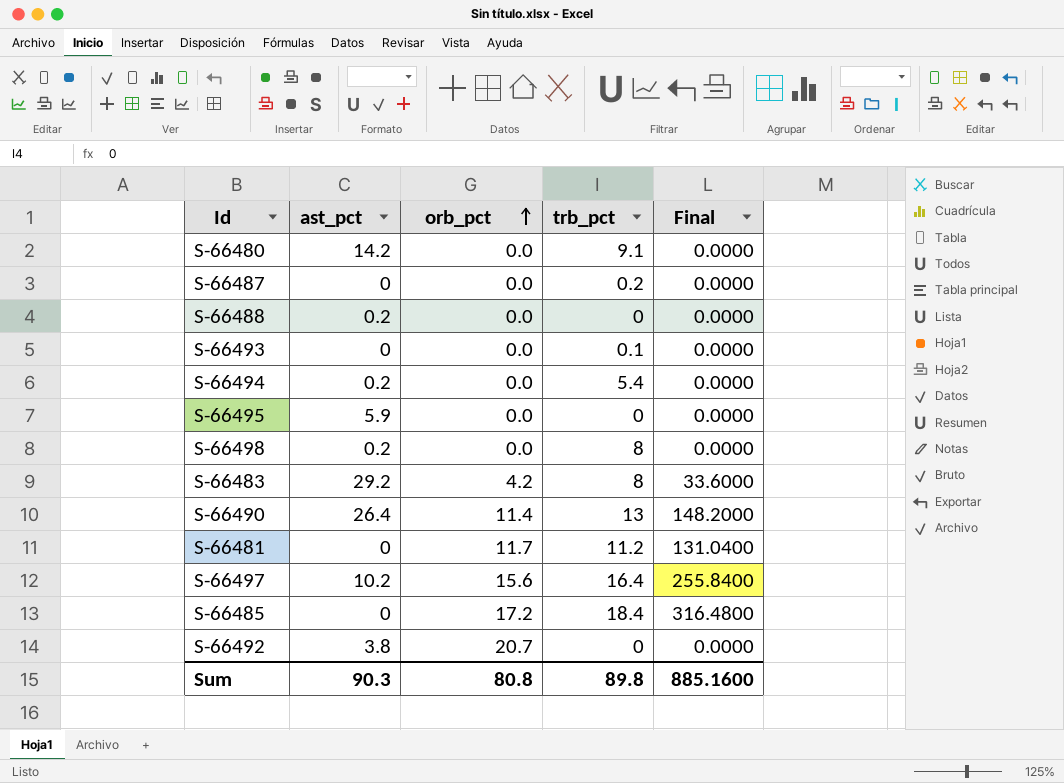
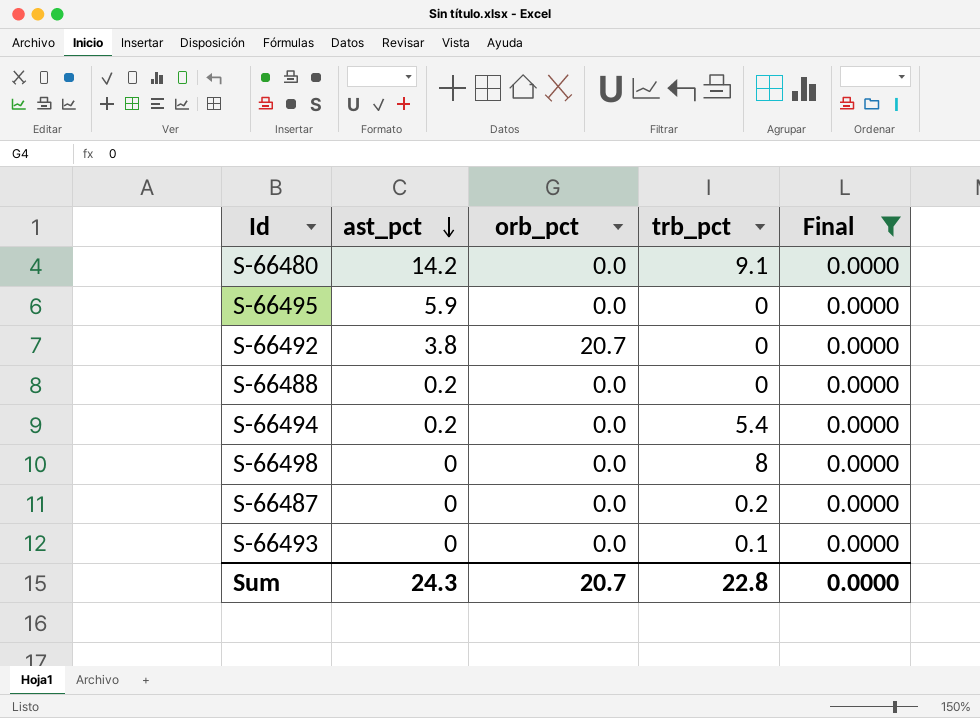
filter: none -> Final = 0.0000
row order: orb_pct ascending -> ast_pct descending
S-66498 | ast_pct: 0.2 -> 0
Sum | ast_pct: 90.3 -> 24.3
Sum | orb_pct: 80.8 -> 20.7
Sum | trb_pct: 89.8 -> 22.8
Sum | Final: 885.1600 -> 0.0000

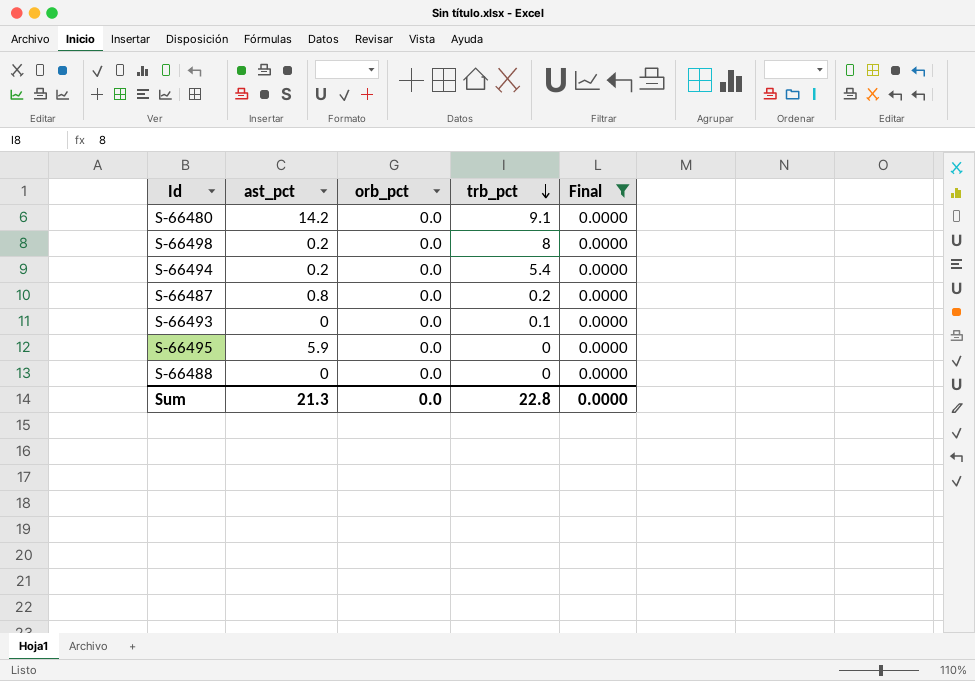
row order: ast_pct descending -> trb_pct descending
row S-66492: 3.8 | 20.7 | 0 | 0.0000 -> none
S-66498 | ast_pct: 0 -> 0.2
S-66487 | ast_pct: 0 -> 0.8
S-66488 | ast_pct: 0.2 -> 0
Sum | ast_pct: 24.3 -> 21.3
Sum | orb_pct: 20.7 -> 0.0

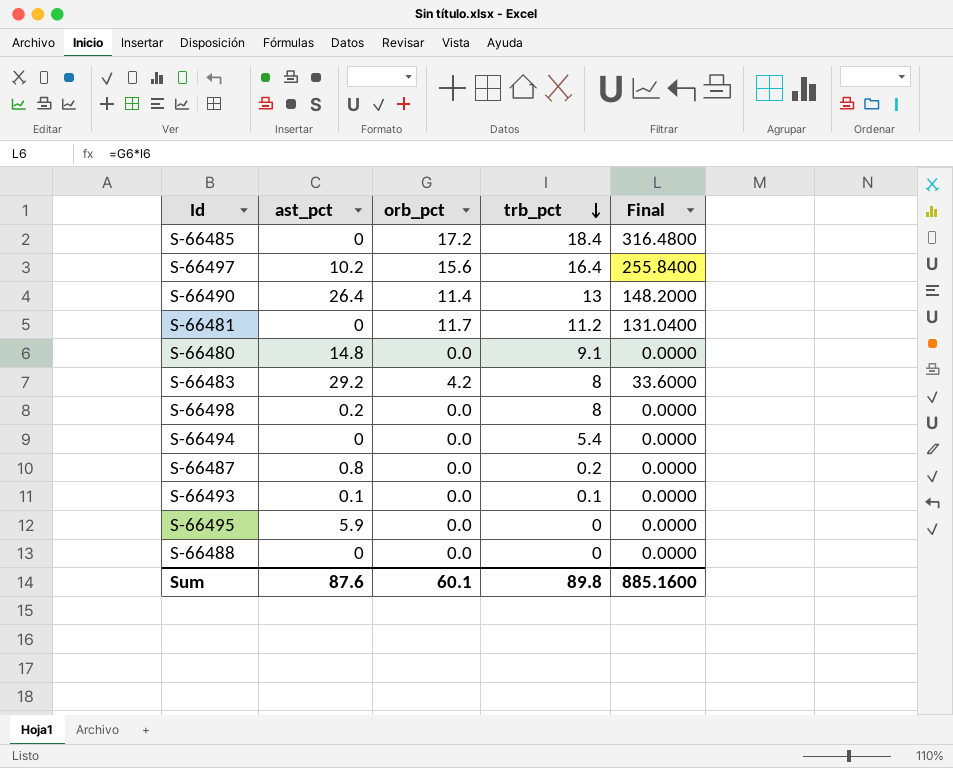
filter: Final = 0.0000 -> none
S-66480 | ast_pct: 14.2 -> 14.8
S-66494 | ast_pct: 0.2 -> 0
S-66493 | ast_pct: 0 -> 0.1
Sum | ast_pct: 21.3 -> 87.6
Sum | orb_pct: 0.0 -> 60.1
Sum | trb_pct: 22.8 -> 89.8
Sum | Final: 0.0000 -> 885.1600

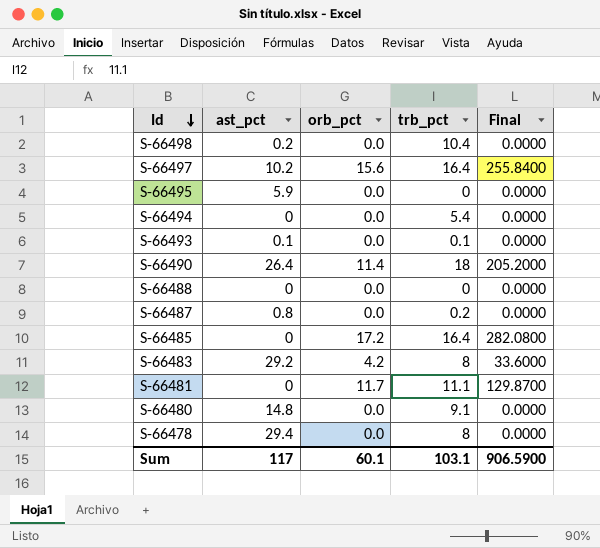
row order: trb_pct descending -> Id descending
S-66498 | trb_pct: 8 -> 10.4
S-66490 | trb_pct: 13 -> 18
S-66490 | Final: 148.2000 -> 205.2000
S-66485 | trb_pct: 18.4 -> 16.4
S-66485 | Final: 316.4800 -> 282.0800
S-66481 | trb_pct: 11.2 -> 11.1
S-66481 | Final: 131.0400 -> 129.8700
row S-66478: none -> 29.4 | 0.0 | 8 | 0.0000
Sum | ast_pct: 87.6 -> 117
Sum | trb_pct: 89.8 -> 103.1
Sum | Final: 885.1600 -> 906.5900

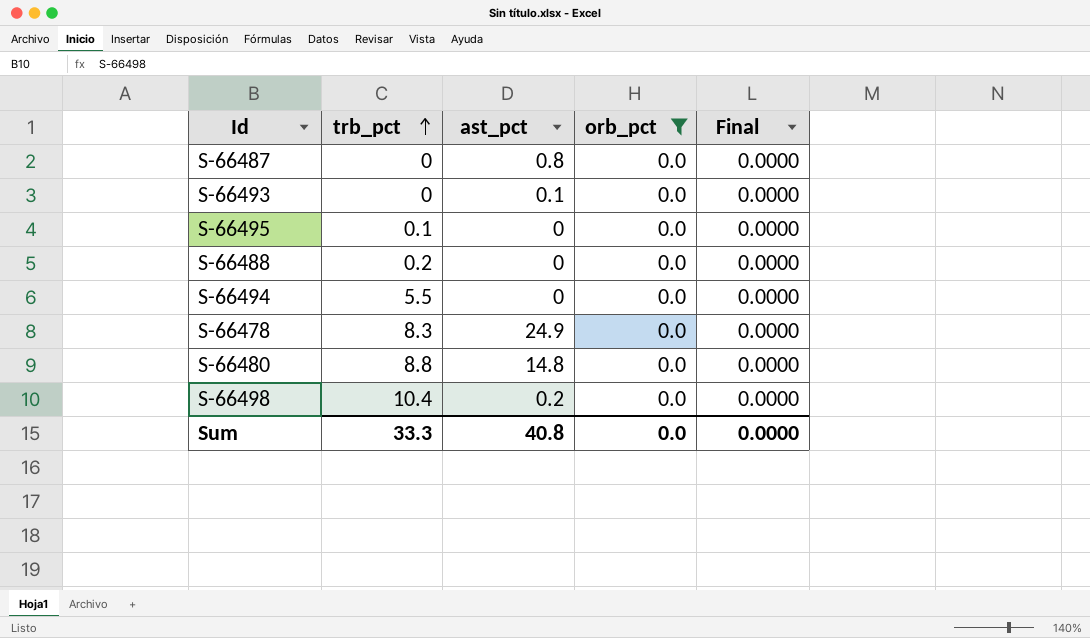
filter: none -> orb_pct = 0.0
row order: Id descending -> trb_pct ascending
column trb_pct | position: 4 -> 2
S-66487 | trb_pct: 0.2 -> 0
S-66493 | trb_pct: 0.1 -> 0
S-66495 | trb_pct: 0 -> 0.1
S-66495 | ast_pct: 5.9 -> 0
S-66488 | trb_pct: 0 -> 0.2
S-66494 | trb_pct: 5.4 -> 5.5
S-66478 | trb_pct: 8 -> 8.3
S-66478 | ast_pct: 29.4 -> 24.9
S-66480 | trb_pct: 9.1 -> 8.8
Sum | trb_pct: 103.1 -> 33.3
Sum | ast_pct: 117 -> 40.8
Sum | orb_pct: 60.1 -> 0.0
Sum | Final: 906.5900 -> 0.0000

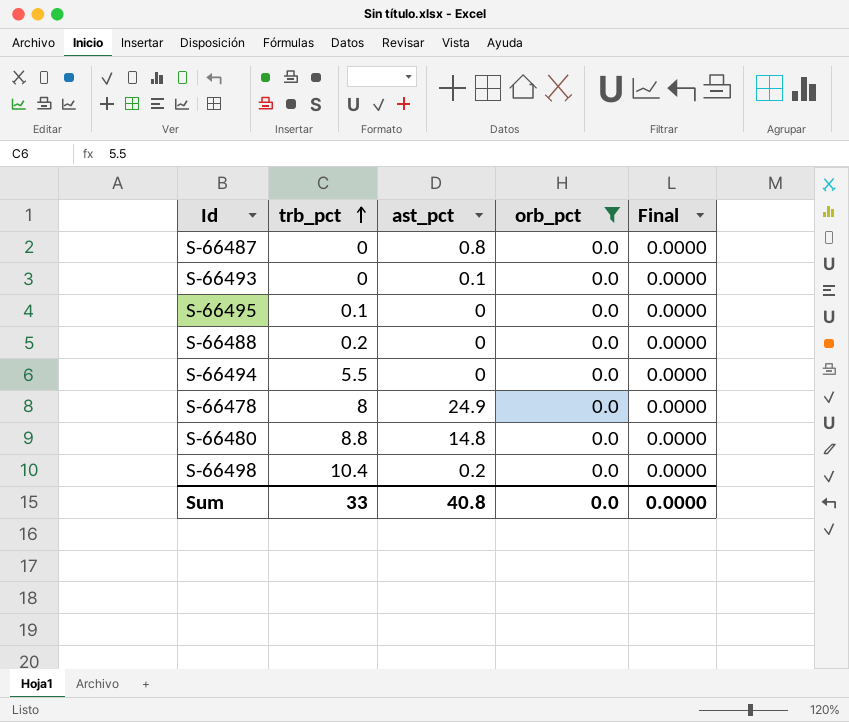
S-66478 | trb_pct: 8.3 -> 8
Sum | trb_pct: 33.3 -> 33

